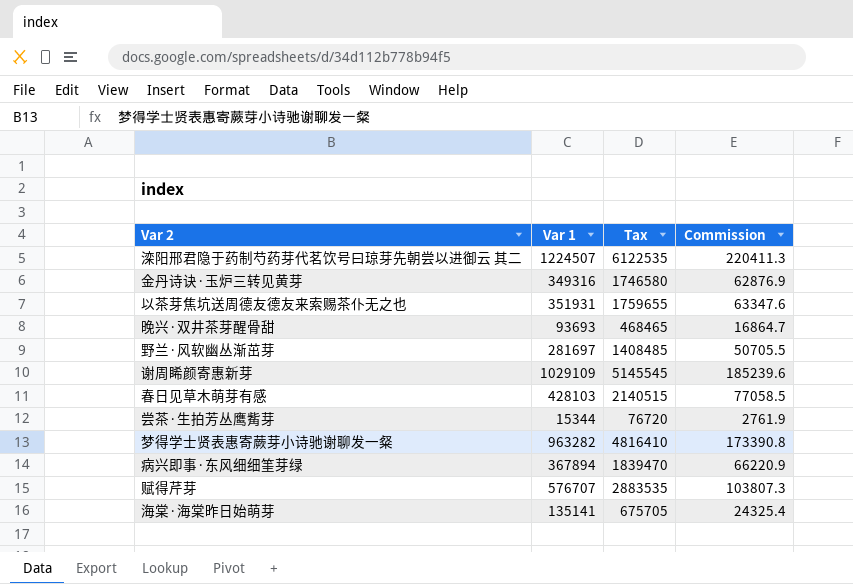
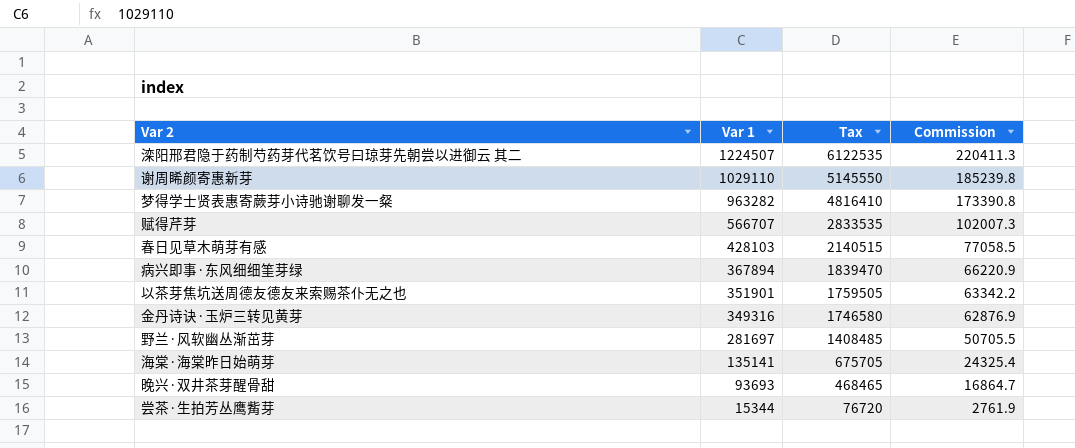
row order: none -> Var 1 descending
谢周睎颜寄惠新芽 | Var 1: 1029109 -> 1029110
谢周睎颜寄惠新芽 | Tax: 5145545 -> 5145550
谢周睎颜寄惠新芽 | Commission: 185239.6 -> 185239.8
赋得芹芽 | Var 1: 576707 -> 566707
赋得芹芽 | Tax: 2883535 -> 2833535
赋得芹芽 | Commission: 103807.3 -> 102007.3
以茶芽焦坑送周德友德友来索赐茶仆无之也 | Var 1: 351931 -> 351901
以茶芽焦坑送周德友德友来索赐茶仆无之也 | Tax: 1759655 -> 1759505
以茶芽焦坑送周德友德友来索赐茶仆无之也 | Commission: 63347.6 -> 63342.2

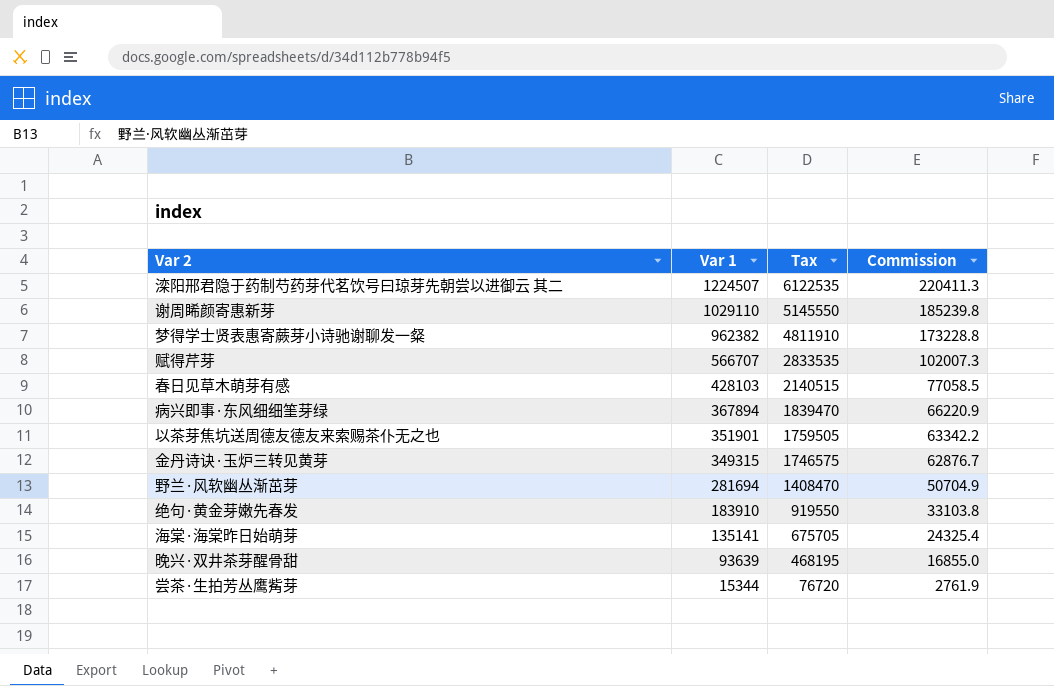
梦得学士贤表惠寄蕨芽小诗驰谢聊发一粲 | Var 1: 963282 -> 962382
梦得学士贤表惠寄蕨芽小诗驰谢聊发一粲 | Tax: 4816410 -> 4811910
梦得学士贤表惠寄蕨芽小诗驰谢聊发一粲 | Commission: 173390.8 -> 173228.8
金丹诗诀·玉炉三转见黄芽 | Var 1: 349316 -> 349315
金丹诗诀·玉炉三转见黄芽 | Tax: 1746580 -> 1746575
金丹诗诀·玉炉三转见黄芽 | Commission: 62876.9 -> 62876.7
野兰·风软幽丛渐茁芽 | Var 1: 281697 -> 281694
野兰·风软幽丛渐茁芽 | Tax: 1408485 -> 1408470
野兰·风软幽丛渐茁芽 | Commission: 50705.5 -> 50704.9
row 绝句·黄金芽嫩先春发: none -> 183910 | 919550 | 33103.8
晚兴·双井茶芽醒骨甜 | Var 1: 93693 -> 93639
晚兴·双井茶芽醒骨甜 | Tax: 468465 -> 468195
晚兴·双井茶芽醒骨甜 | Commission: 16864.7 -> 16855.0

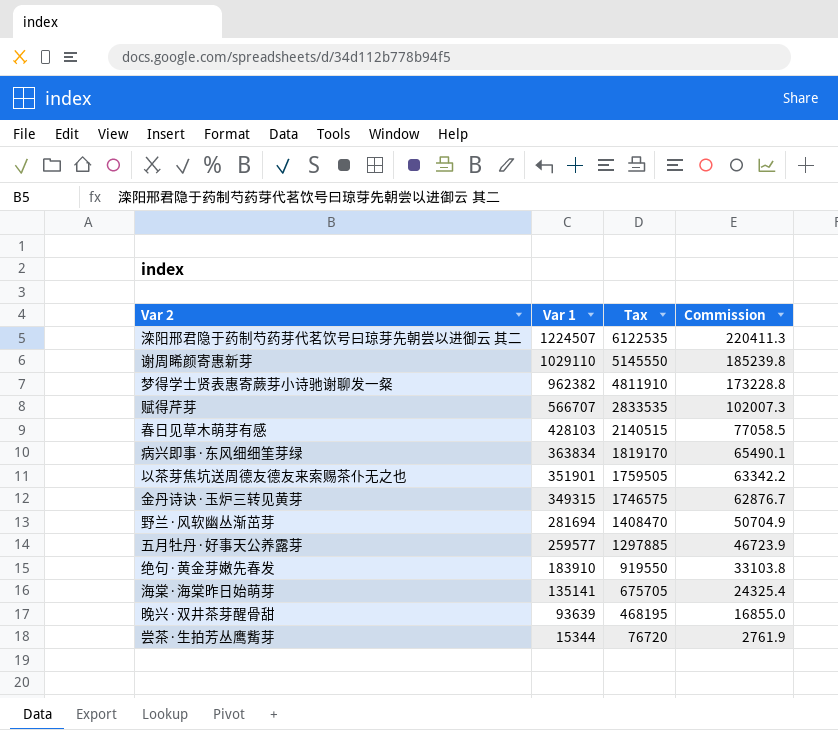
病兴即事·东风细细筀芽绿 | Var 1: 367894 -> 363834
病兴即事·东风细细筀芽绿 | Tax: 1839470 -> 1819170
病兴即事·东风细细筀芽绿 | Commission: 66220.9 -> 65490.1
row 五月牡丹·好事天公养露芽: none -> 259577 | 1297885 | 46723.9

